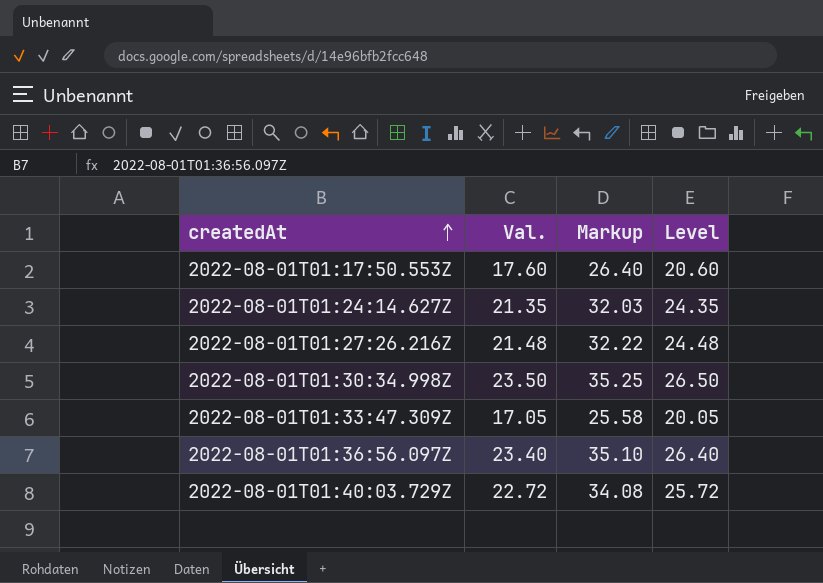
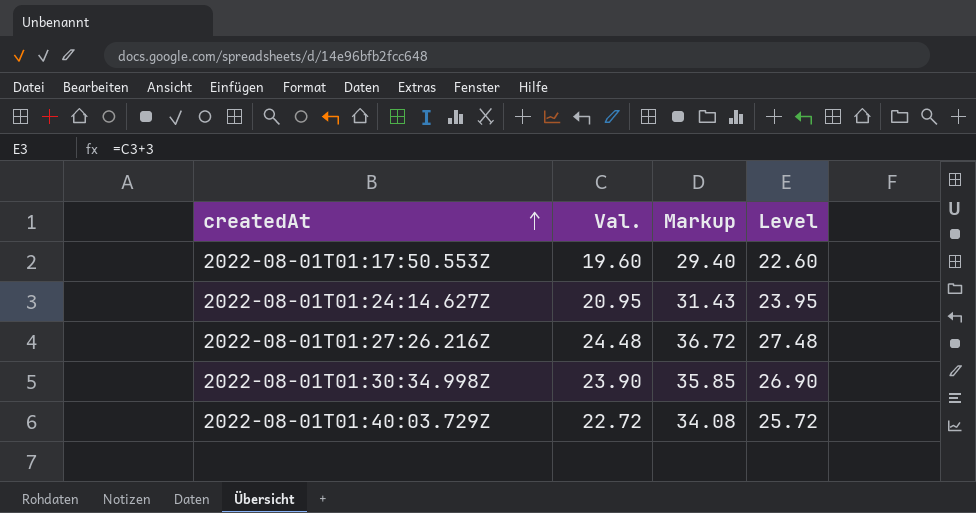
row 2022-08-01T01:33:47.309Z: 17.05 | 25.58 | 20.05 -> none
row 2022-08-01T01:36:56.097Z: 23.40 | 35.10 | 26.40 -> none
2022-08-01T01:17:50.553Z | Val.: 17.60 -> 19.60
2022-08-01T01:17:50.553Z | Markup: 26.40 -> 29.40
2022-08-01T01:17:50.553Z | Level: 20.60 -> 22.60
2022-08-01T01:24:14.627Z | Val.: 21.35 -> 20.95
2022-08-01T01:24:14.627Z | Markup: 32.03 -> 31.43
2022-08-01T01:24:14.627Z | Level: 24.35 -> 23.95
2022-08-01T01:27:26.216Z | Val.: 21.48 -> 24.48
2022-08-01T01:27:26.216Z | Markup: 32.22 -> 36.72
2022-08-01T01:27:26.216Z | Level: 24.48 -> 27.48
2022-08-01T01:30:34.998Z | Val.: 23.50 -> 23.90
2022-08-01T01:30:34.998Z | Markup: 35.25 -> 35.85
2022-08-01T01:30:34.998Z | Level: 26.50 -> 26.90

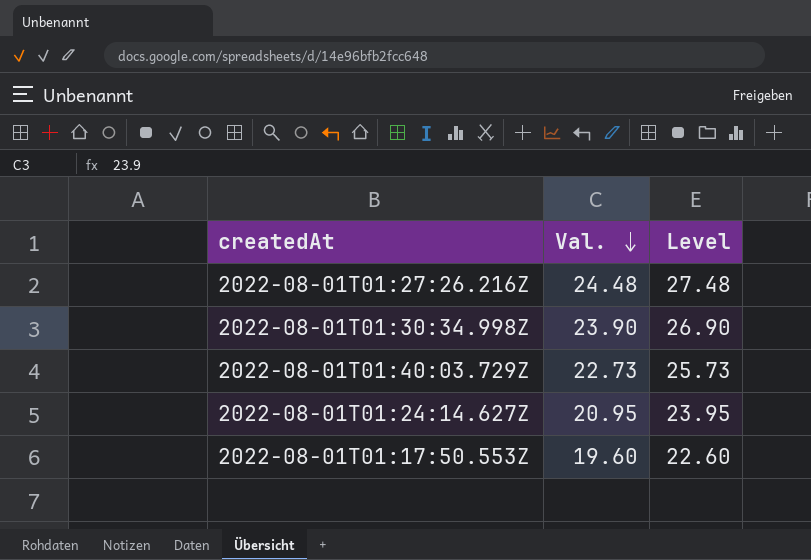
row order: createdAt ascending -> Val. descending
column Markup | formula: [Val.] * 1.5 -> none
2022-08-01T01:40:03.729Z | Val.: 22.72 -> 22.73
2022-08-01T01:40:03.729Z | Level: 25.72 -> 25.73

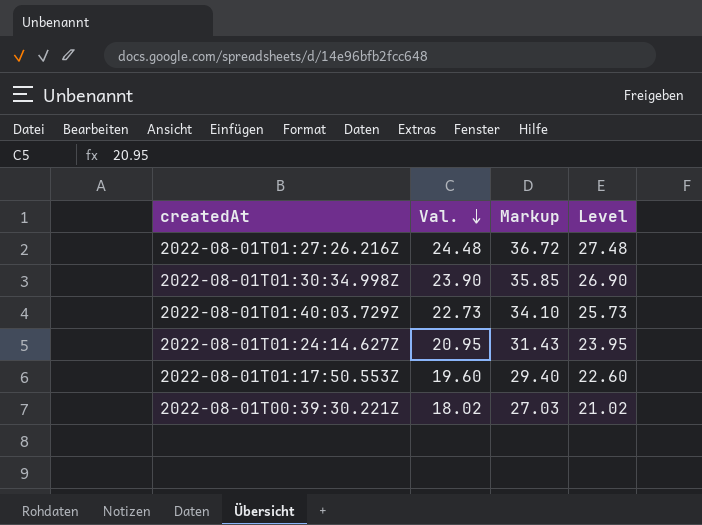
column Markup | formula: none -> [Val.] * 1.5
row 2022-08-01T00:39:30.221Z: none -> 18.02 | 27.03 | 21.02

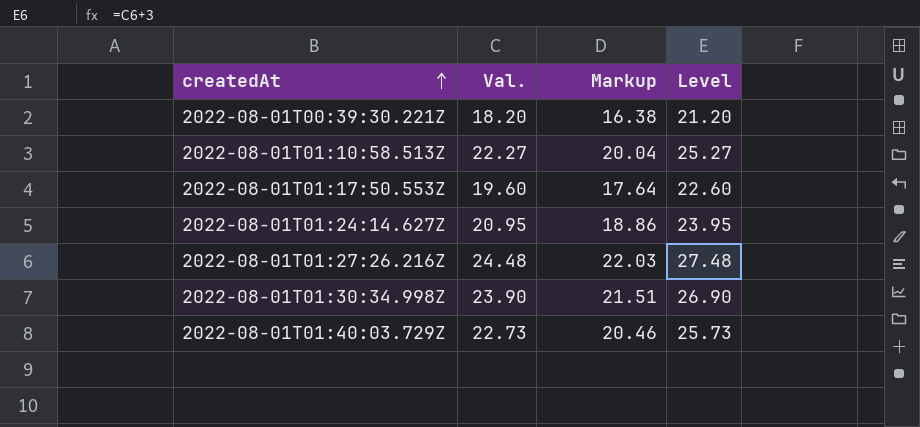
row order: Val. descending -> createdAt ascending
column Markup | formula: [Val.] * 1.5 -> [Val.] * 0.9
2022-08-01T00:39:30.221Z | Val.: 18.02 -> 18.20
2022-08-01T00:39:30.221Z | Level: 21.02 -> 21.20
row 2022-08-01T01:10:58.513Z: none -> 22.27 | 20.04 | 25.27

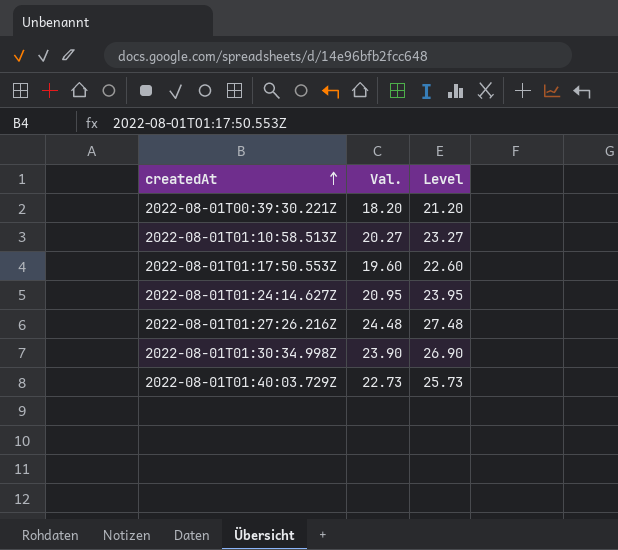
column Markup | formula: [Val.] * 0.9 -> none
2022-08-01T01:10:58.513Z | Val.: 22.27 -> 20.27
2022-08-01T01:10:58.513Z | Level: 25.27 -> 23.27

